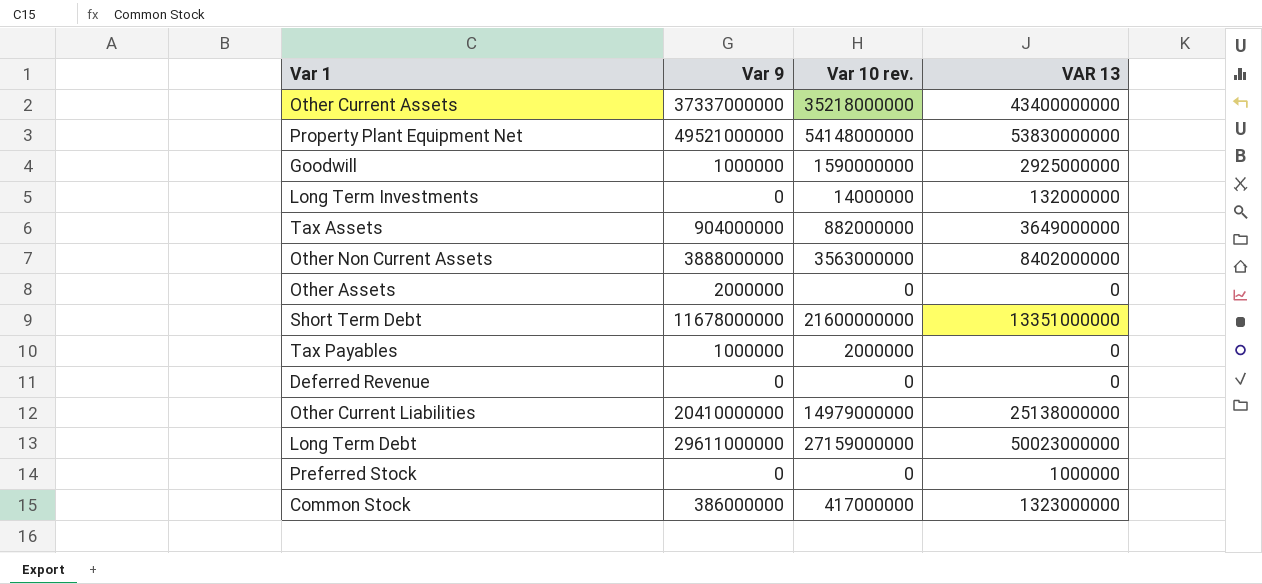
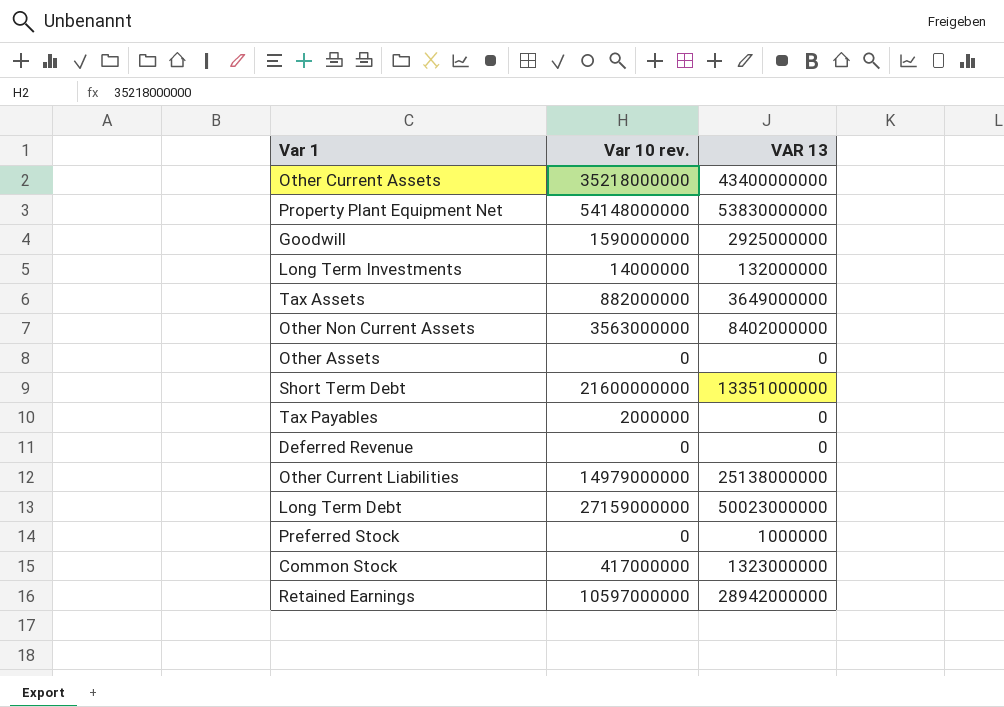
column Var 9 | position: 2 -> none
row Retained Earnings: none -> 10597000000 | 28942000000

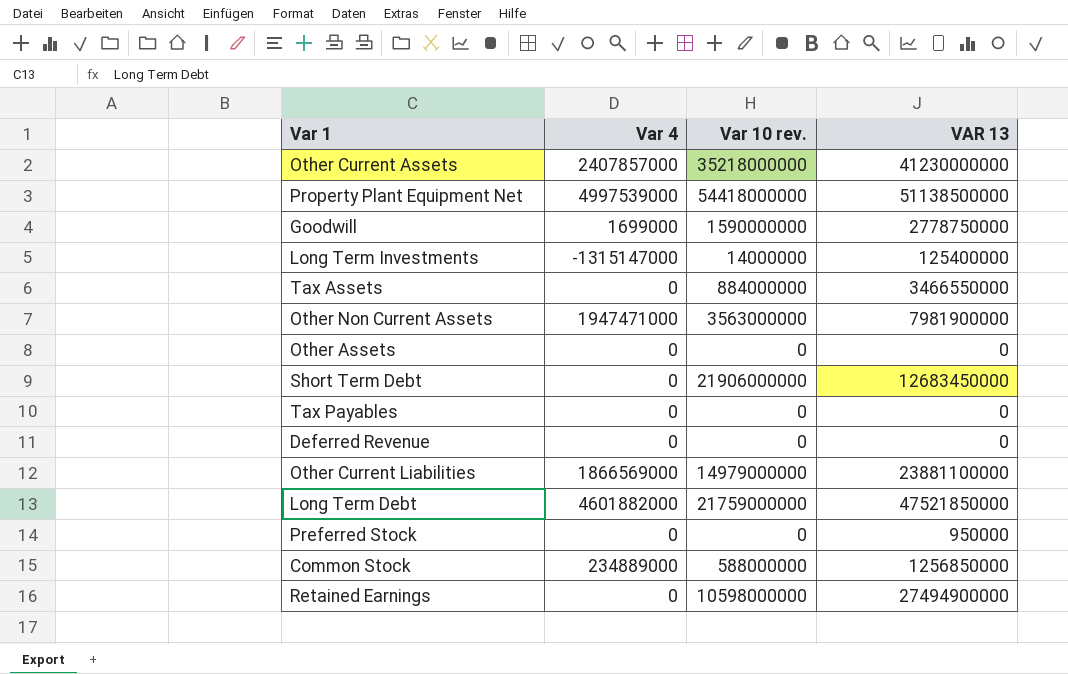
column Var 4 | position: none -> 2
Other Current Assets | VAR 13: 43400000000 -> 41230000000
Property Plant Equipment Net | Var 10 rev.: 54148000000 -> 54418000000
Property Plant Equipment Net | VAR 13: 53830000000 -> 51138500000
Goodwill | VAR 13: 2925000000 -> 2778750000
Long Term Investments | VAR 13: 132000000 -> 125400000
Tax Assets | Var 10 rev.: 882000000 -> 884000000
Tax Assets | VAR 13: 3649000000 -> 3466550000
Other Non Current Assets | VAR 13: 8402000000 -> 7981900000
Short Term Debt | Var 10 rev.: 21600000000 -> 21906000000
Short Term Debt | VAR 13: 13351000000 -> 12683450000
Tax Payables | Var 10 rev.: 2000000 -> 0
Other Current Liabilities | VAR 13: 25138000000 -> 23881100000
Long Term Debt | Var 10 rev.: 27159000000 -> 21759000000
Long Term Debt | VAR 13: 50023000000 -> 47521850000
Preferred Stock | VAR 13: 1000000 -> 950000
Common Stock | Var 10 rev.: 417000000 -> 588000000
Common Stock | VAR 13: 1323000000 -> 1256850000
Retained Earnings | Var 10 rev.: 10597000000 -> 10598000000
Retained Earnings | VAR 13: 28942000000 -> 27494900000

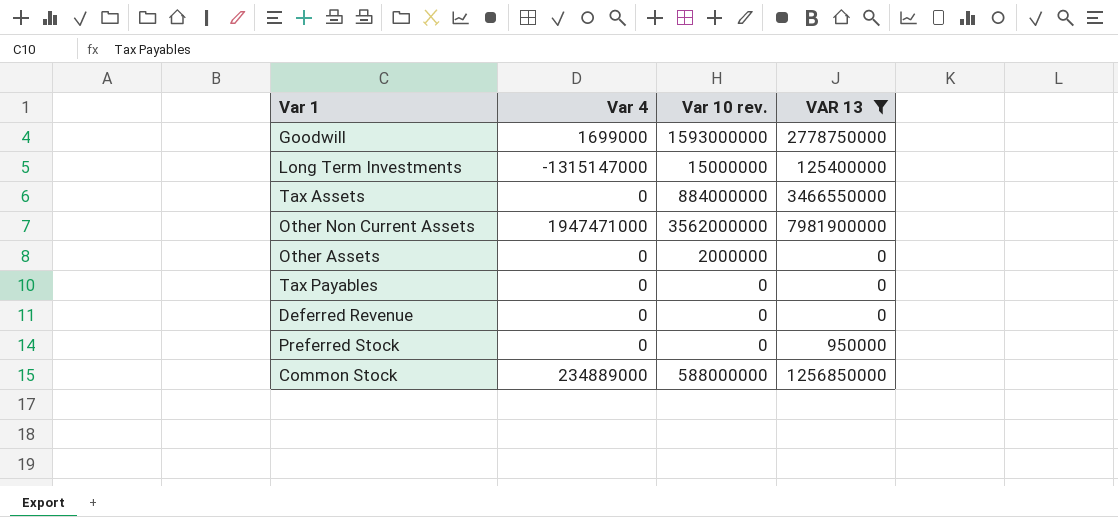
filter: none -> VAR 13 <= 7981900000
Goodwill | Var 10 rev.: 1590000000 -> 1593000000
Long Term Investments | Var 10 rev.: 14000000 -> 15000000
Other Non Current Assets | Var 10 rev.: 3563000000 -> 3562000000
Other Assets | Var 10 rev.: 0 -> 2000000

